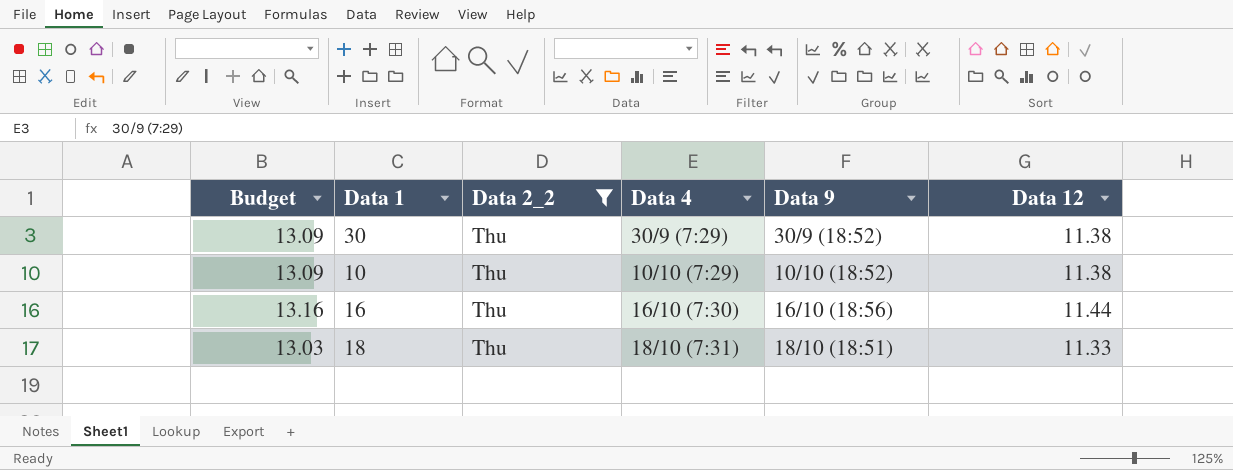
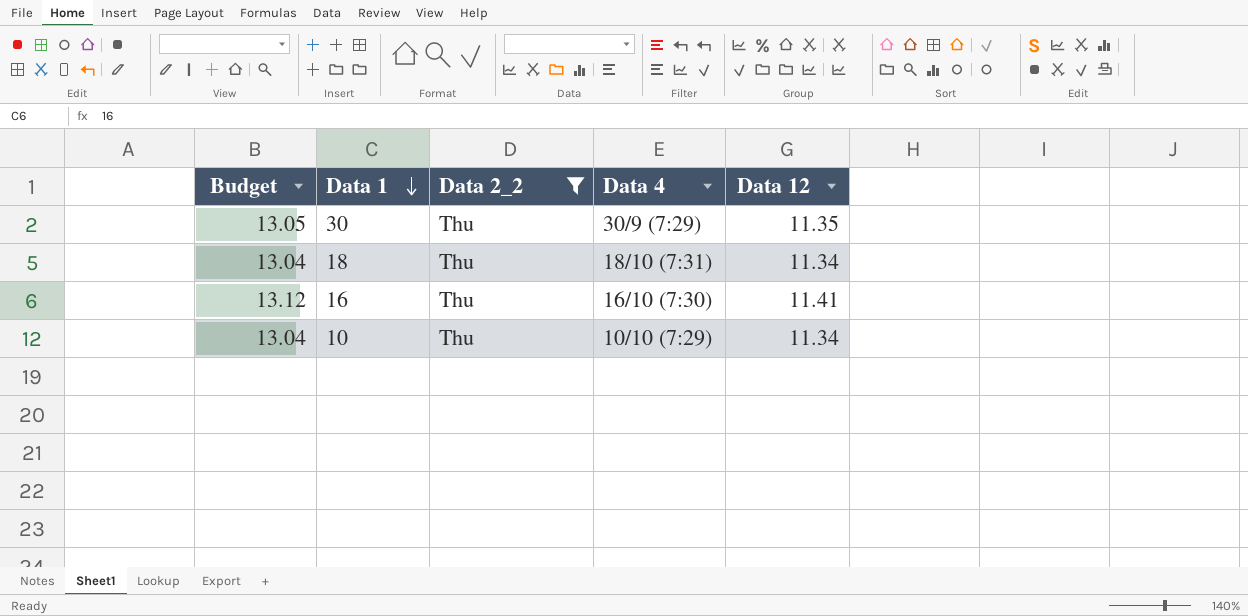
row order: none -> Data 1 descending
column Data 9 | position: 5 -> none
30 | Budget: 13.09 -> 13.05
30 | Data 12: 11.38 -> 11.35
18 | Budget: 13.03 -> 13.04
18 | Data 12: 11.33 -> 11.34
16 | Budget: 13.16 -> 13.12
16 | Data 12: 11.44 -> 11.41
10 | Budget: 13.09 -> 13.04
10 | Data 12: 11.38 -> 11.34

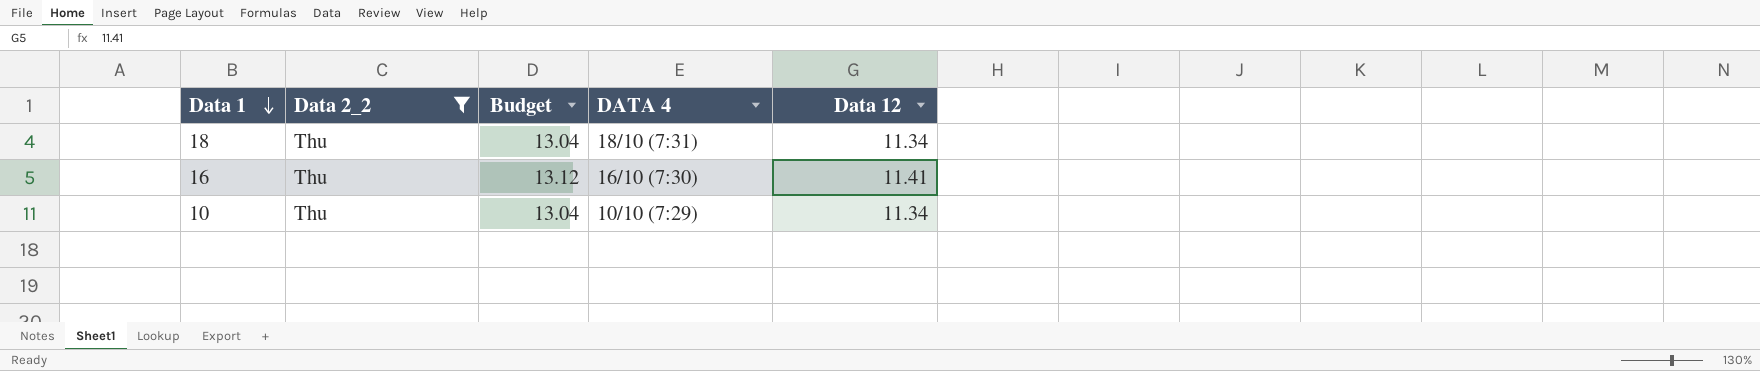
column Budget | position: 1 -> 3
column name: Data 4 -> DATA 4
row 30: 13.05 | Thu | 30/9 (7:29) | 11.35 -> none

